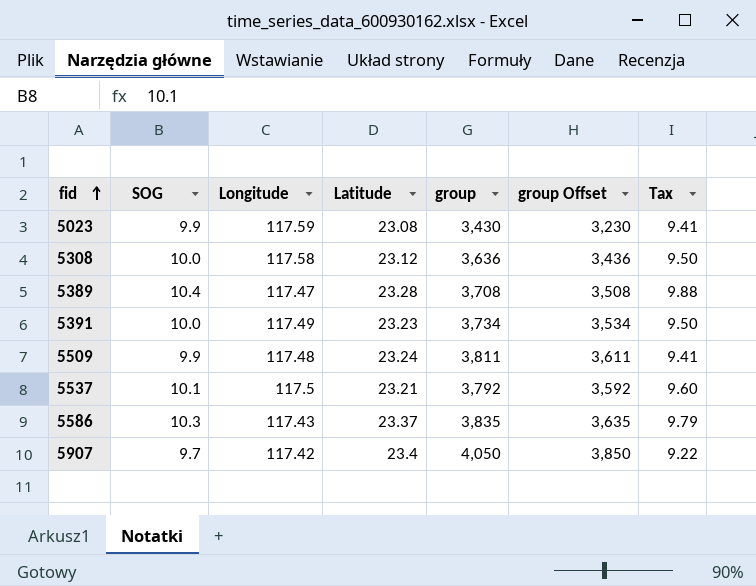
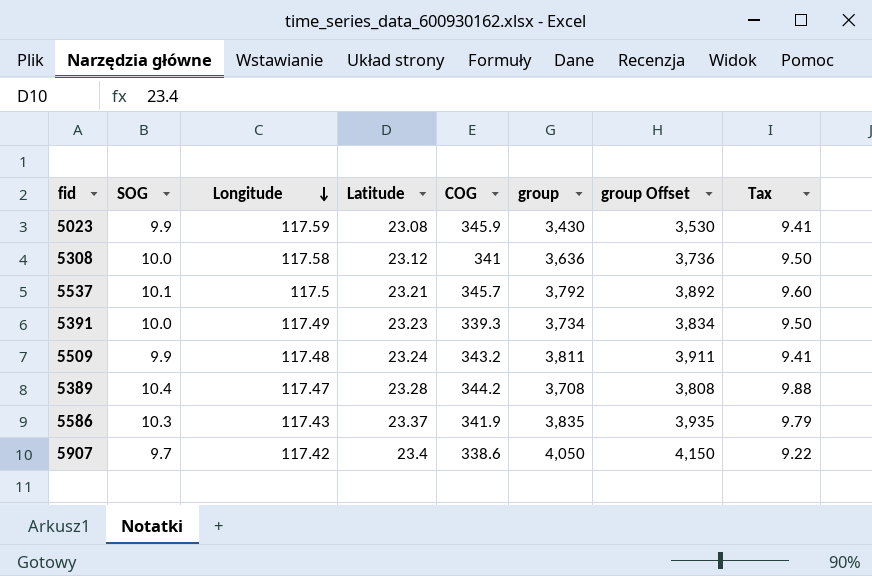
row order: fid ascending -> Longitude descending
column COG | position: none -> 5
column group Offset | formula: [group] - 200 -> [group] + 100

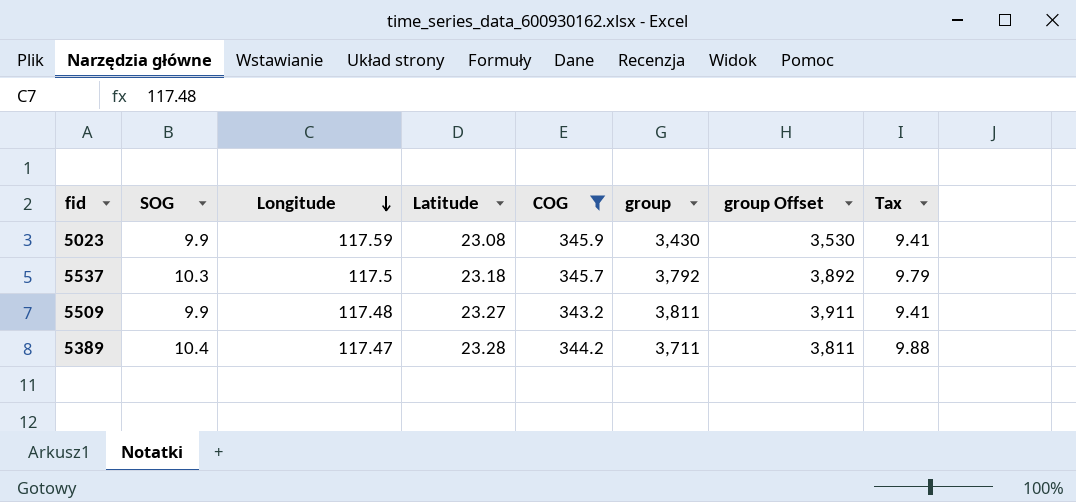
filter: none -> COG >= 343.2
5537 | SOG: 10.1 -> 10.3
5537 | Latitude: 23.21 -> 23.18
5537 | Tax: 9.60 -> 9.79
5509 | Latitude: 23.24 -> 23.27
5389 | group: 3,708 -> 3,711
5389 | group Offset: 3,808 -> 3,811

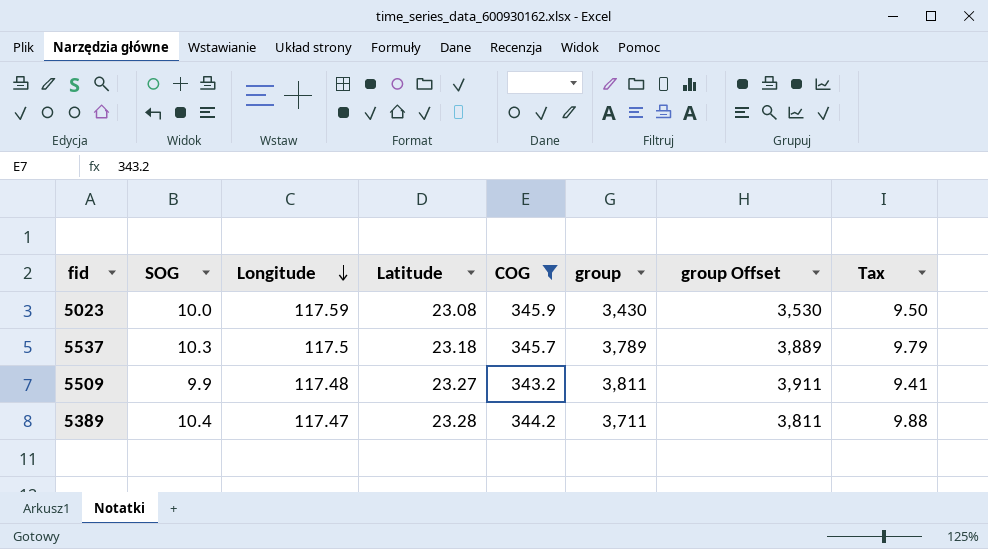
5023 | SOG: 9.9 -> 10.0
5023 | Tax: 9.41 -> 9.50
5537 | group: 3,792 -> 3,789
5537 | group Offset: 3,892 -> 3,889

